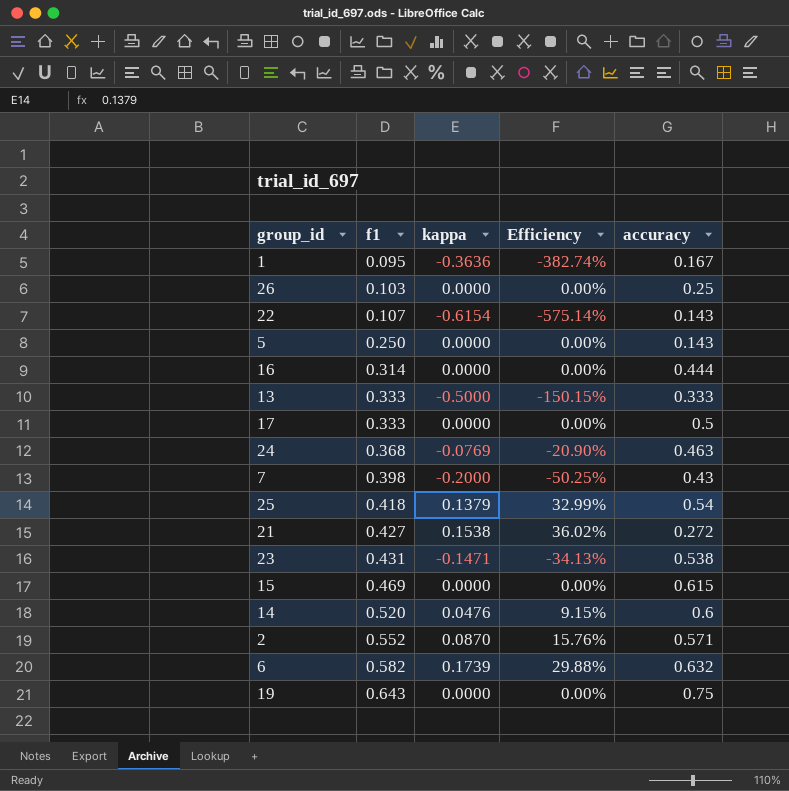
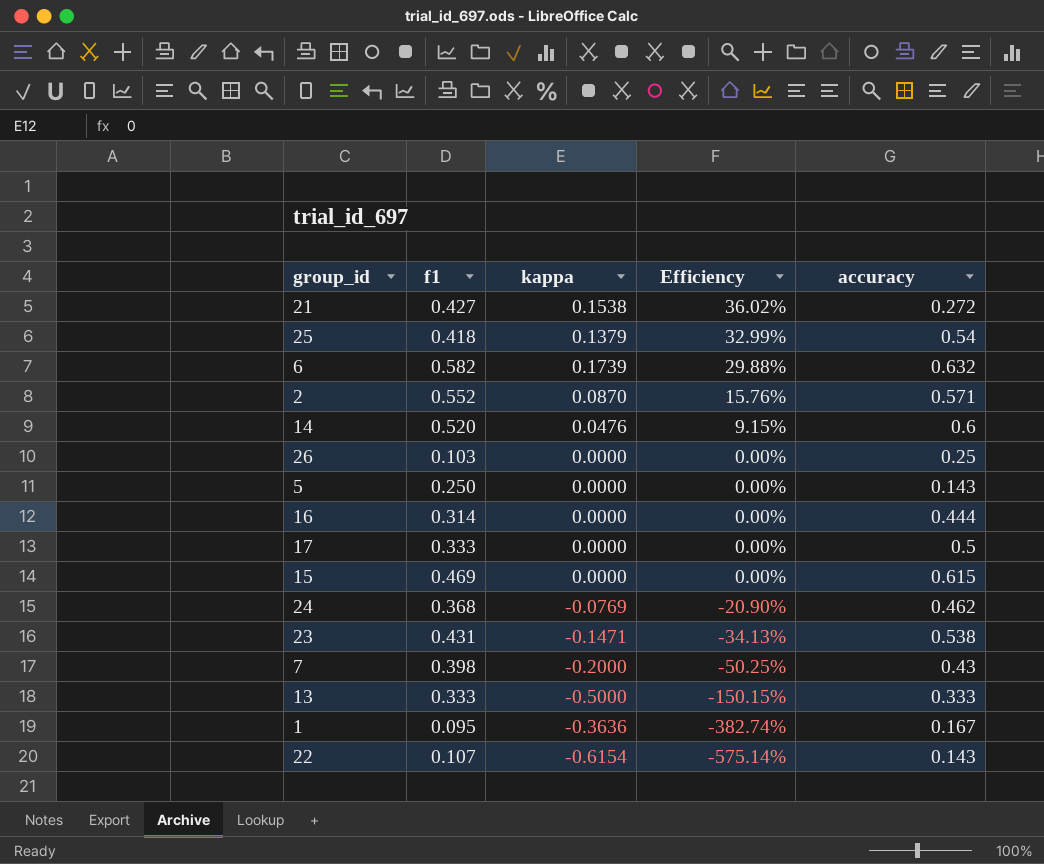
row order: f1 ascending -> Efficiency descending
row 19: 0.643 | 0.0000 | 0.00% | 0.75 -> none
24 | accuracy: 0.463 -> 0.462

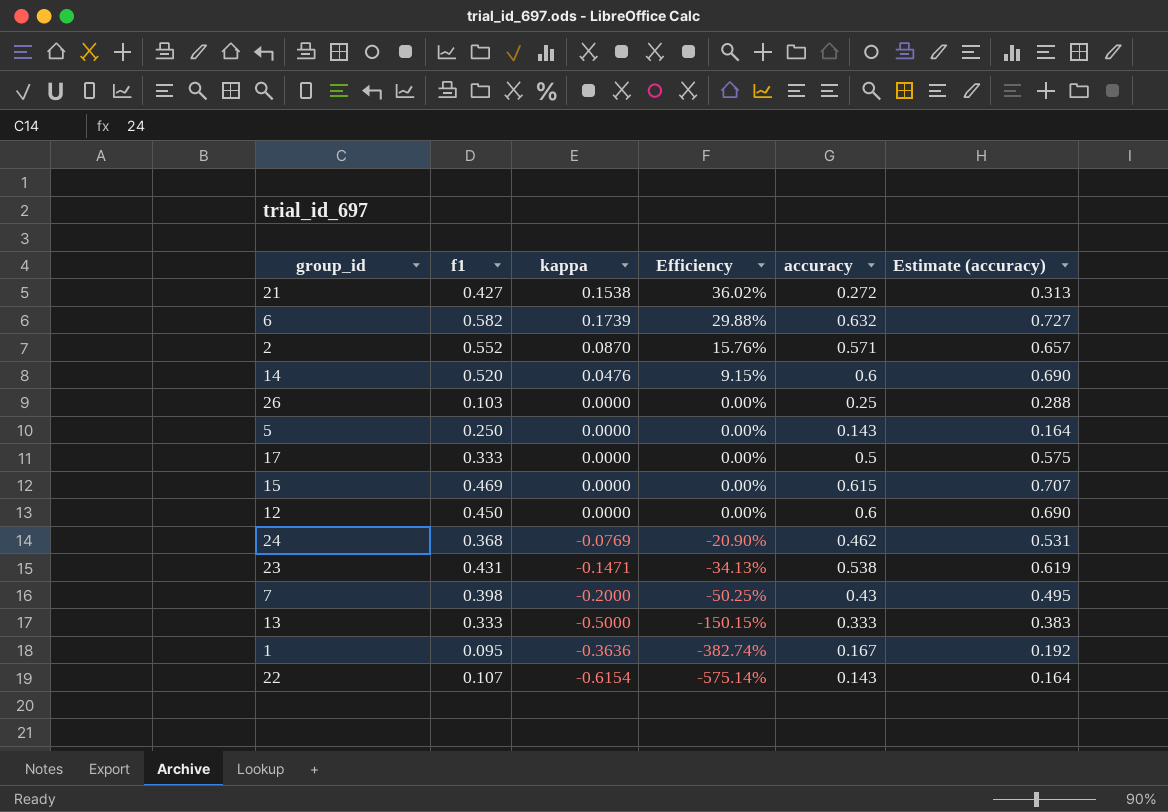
column Estimate (accuracy) | formula: none -> [accuracy] * 1.15
row 25: 0.418 | 0.1379 | 32.99% | 0.54 -> none
row 16: 0.314 | 0.0000 | 0.00% | 0.444 -> none
row 12: none -> 0.450 | 0.0000 | 0.00% | 0.6 | 0.690

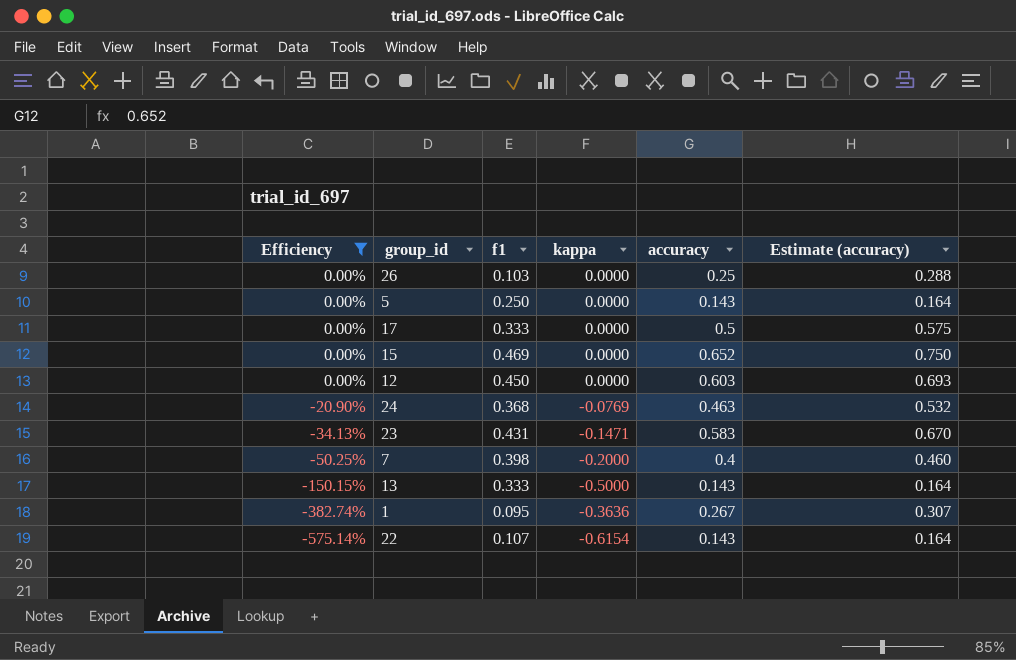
filter: none -> Efficiency <= 0.00%
column Efficiency | position: 4 -> 1
15 | accuracy: 0.615 -> 0.652
15 | Estimate (accuracy): 0.707 -> 0.750
12 | accuracy: 0.6 -> 0.603
12 | Estimate (accuracy): 0.690 -> 0.693
24 | accuracy: 0.462 -> 0.463
24 | Estimate (accuracy): 0.531 -> 0.532
23 | accuracy: 0.538 -> 0.583
23 | Estimate (accuracy): 0.619 -> 0.670
7 | accuracy: 0.43 -> 0.4
7 | Estimate (accuracy): 0.495 -> 0.460
13 | accuracy: 0.333 -> 0.143
13 | Estimate (accuracy): 0.383 -> 0.164
1 | accuracy: 0.167 -> 0.267
1 | Estimate (accuracy): 0.192 -> 0.307

